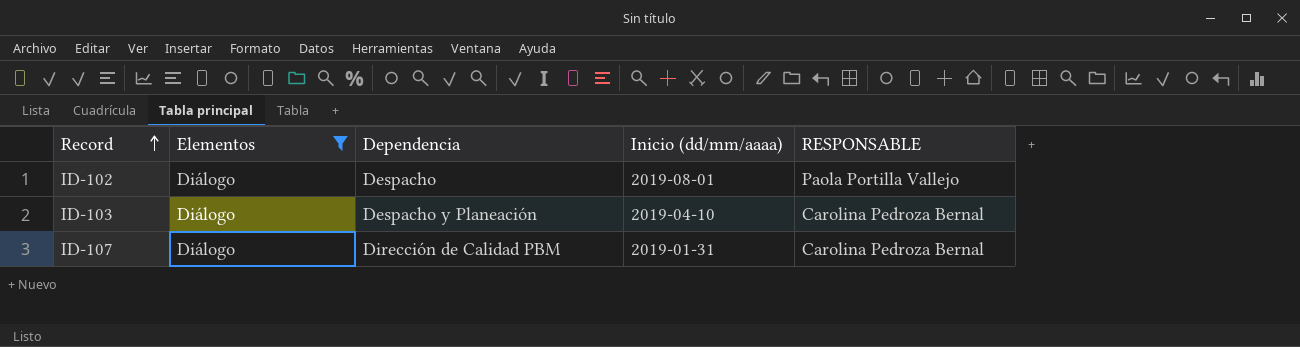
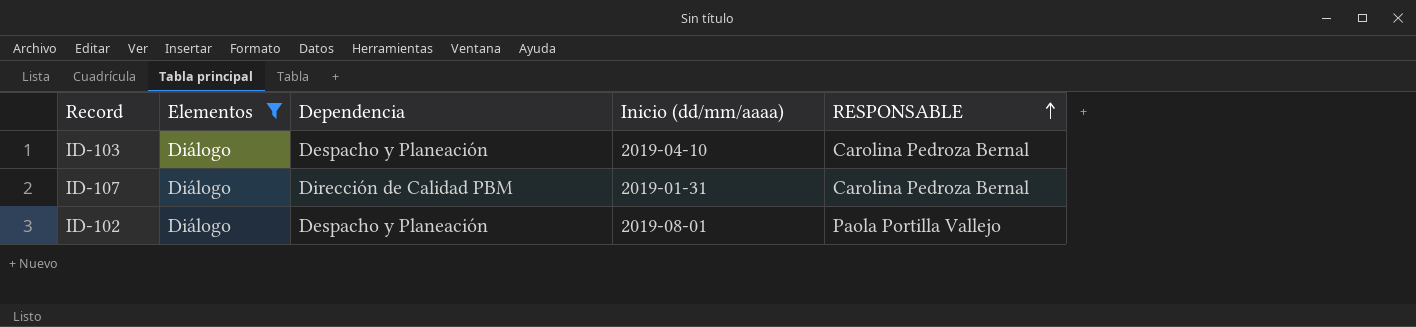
row order: Record ascending -> RESPONSABLE ascending
ID-102 | Dependencia: Despacho -> Despacho y Planeación

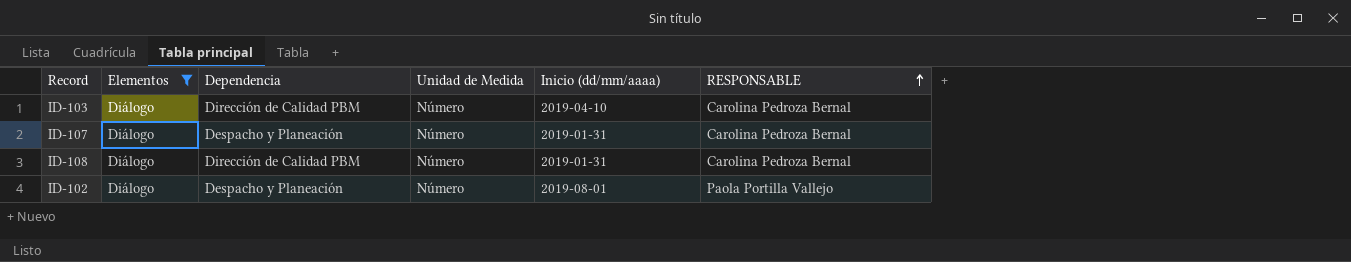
column Unidad de Medida | position: none -> 4
ID-103 | Dependencia: Despacho y Planeación -> Dirección de Calidad PBM
ID-107 | Dependencia: Dirección de Calidad PBM -> Despacho y Planeación
row ID-108: none -> Diálogo | Dirección de Calidad PBM | Número | 2019-01-31 | Carolina Pedroza Bernal

